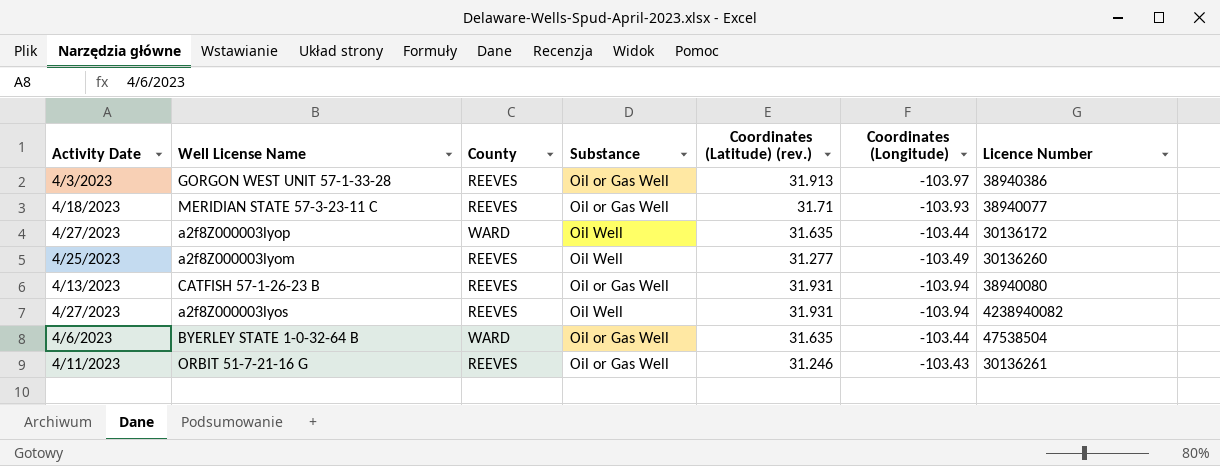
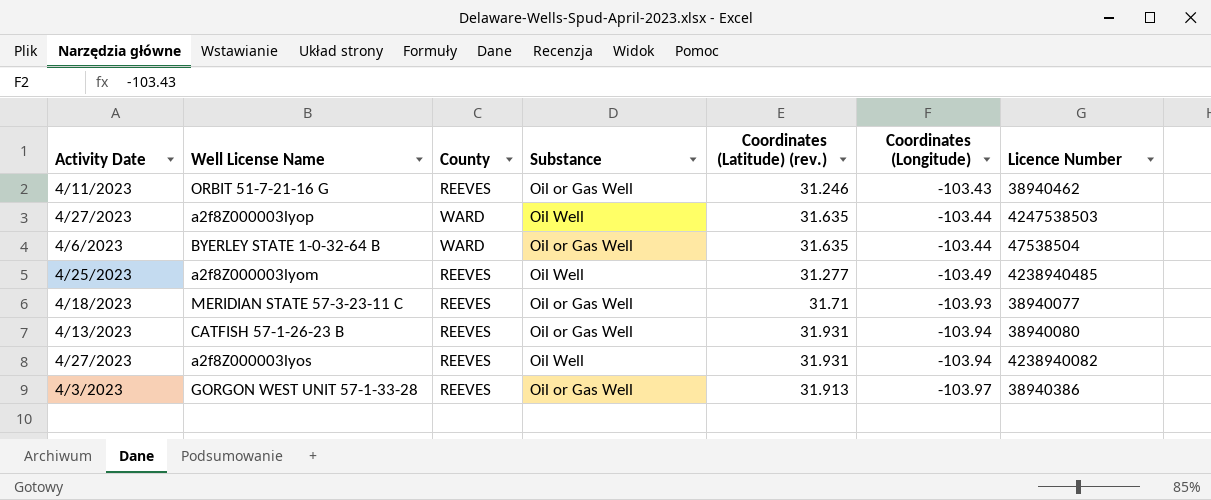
row order: none -> Coordinates (Longitude) descending
ORBIT 51-7-21-16 G | Licence Number: 30136261 -> 38940462
a2f8Z000003lyop | Licence Number: 30136172 -> 4247538503
a2f8Z000003lyom | Licence Number: 30136260 -> 4238940485

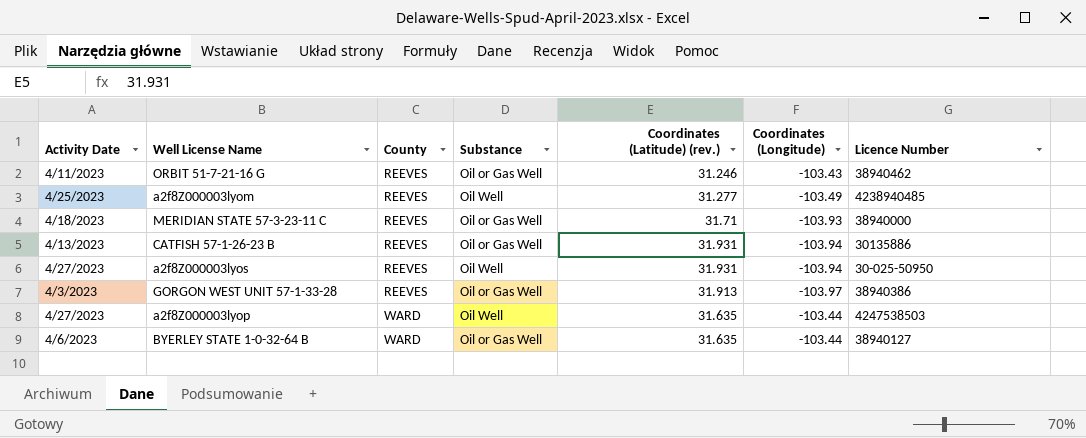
row order: Coordinates (Longitude) descending -> County ascending
MERIDIAN STATE 57-3-23-11 C | Licence Number: 38940077 -> 38940000
CATFISH 57-1-26-23 B | Licence Number: 38940080 -> 30135886
a2f8Z000003lyos | Licence Number: 4238940082 -> 30-025-50950
BYERLEY STATE 1-0-32-64 B | Licence Number: 47538504 -> 38940127

